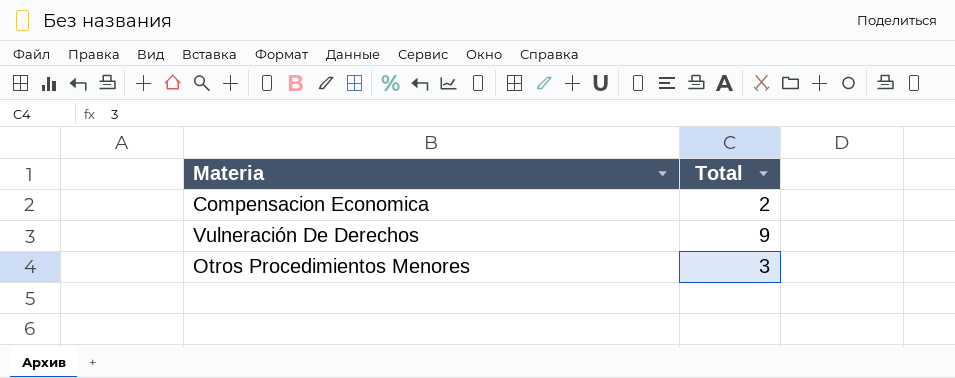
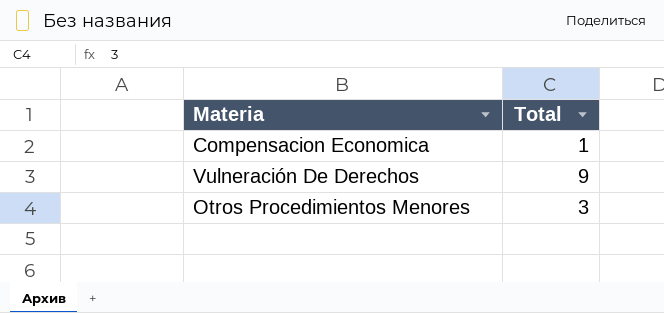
Compensacion Economica | Total: 2 -> 1

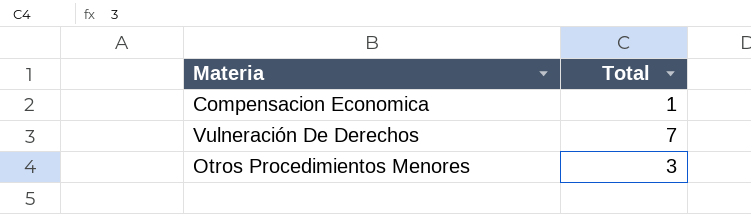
Vulneración De Derechos | Total: 9 -> 7

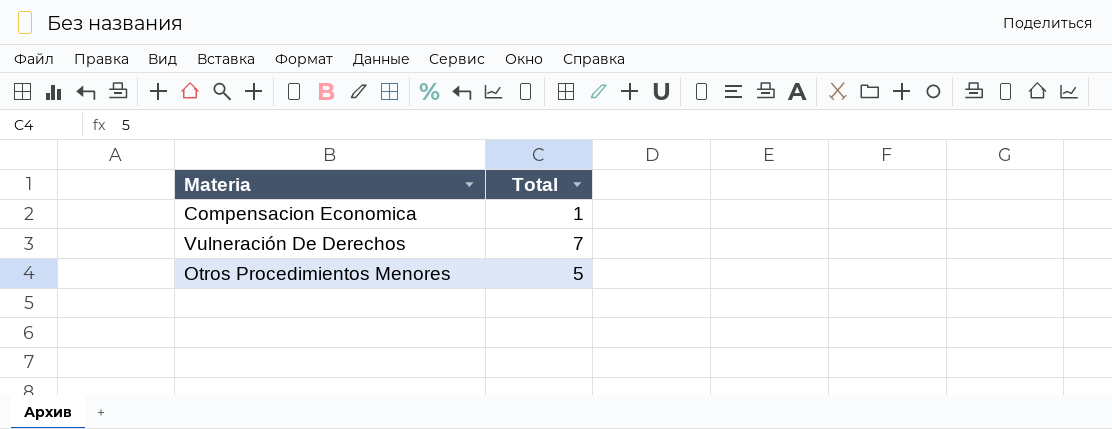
Otros Procedimientos Menores | Total: 3 -> 5

